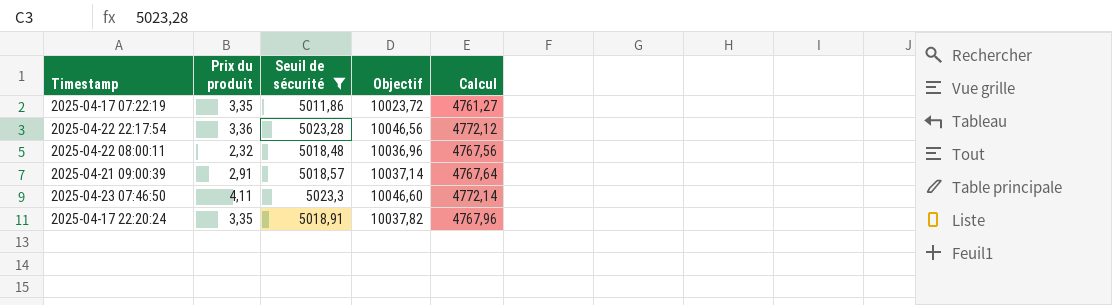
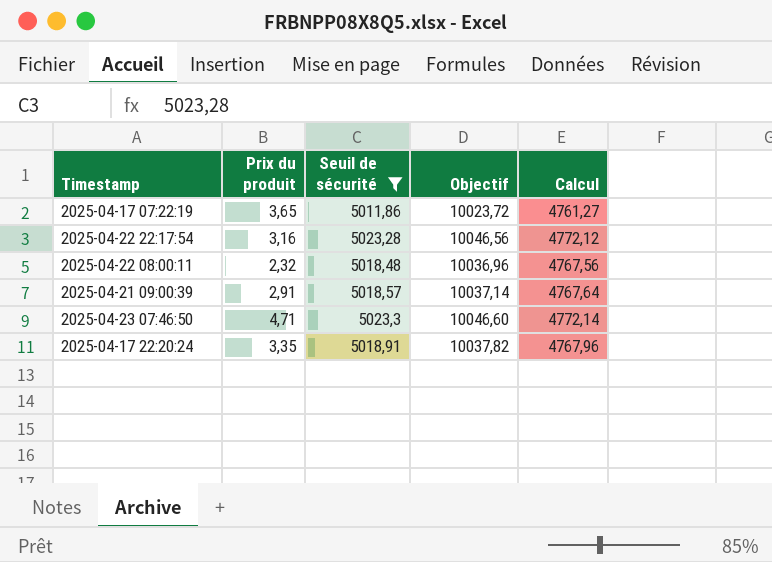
2025-04-17 07:22:19 | Prix du produit: 3,35 -> 3,65
2025-04-22 22:17:54 | Prix du produit: 3,36 -> 3,16
2025-04-23 07:46:50 | Prix du produit: 4,11 -> 4,71

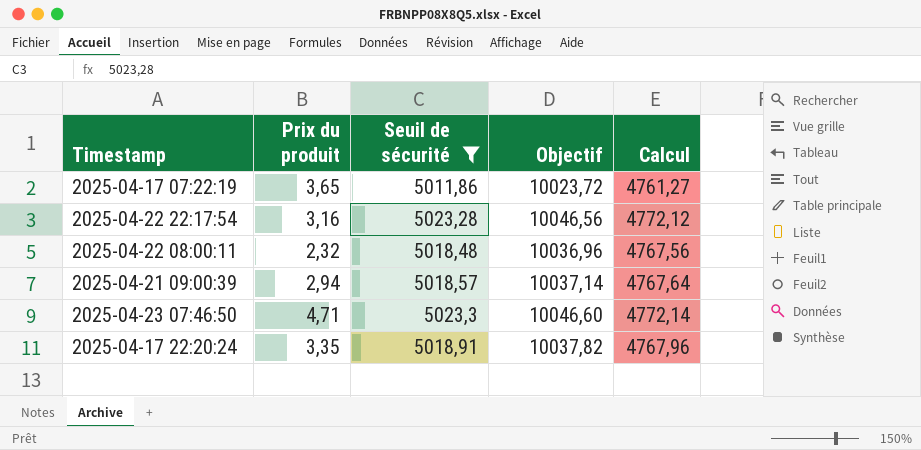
2025-04-21 09:00:39 | Prix du produit: 2,91 -> 2,94

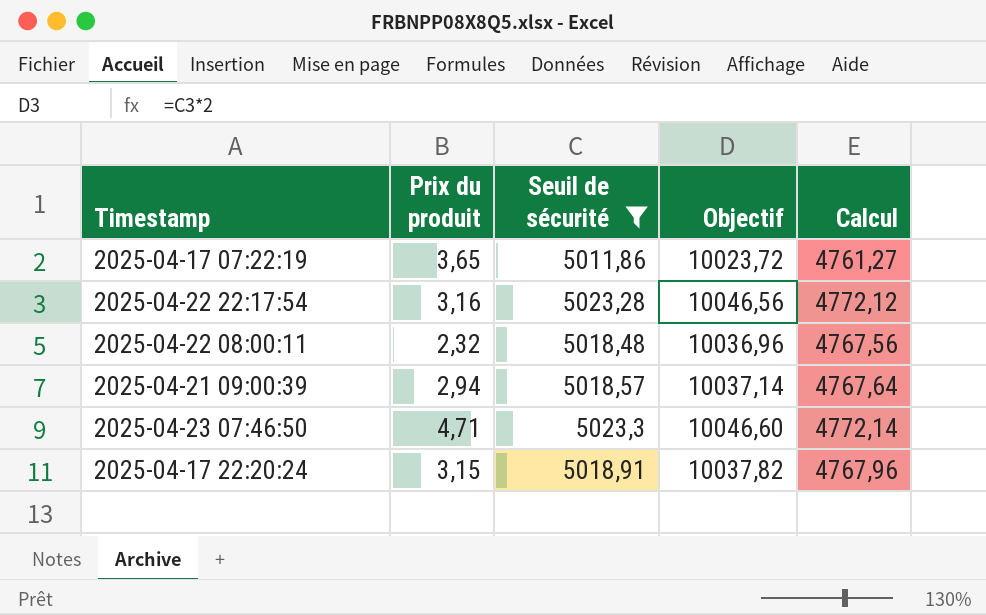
2025-04-17 22:20:24 | Prix du produit: 3,35 -> 3,15

